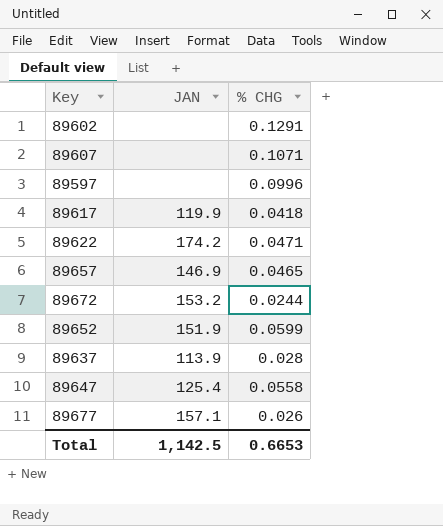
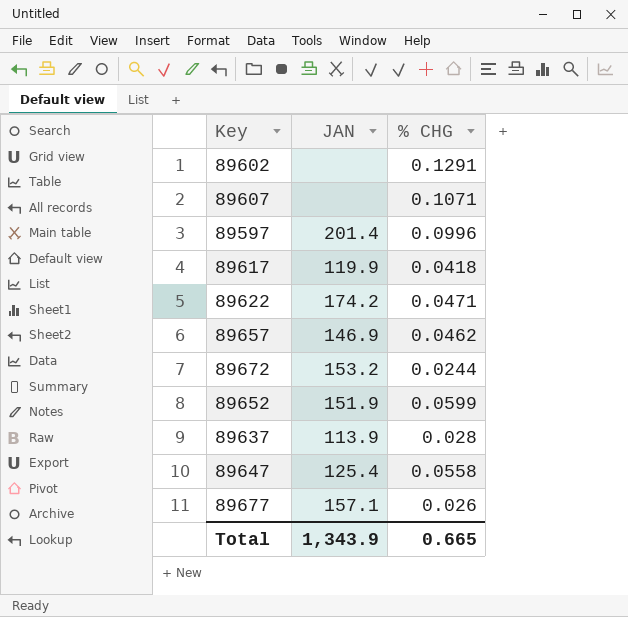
89597 | JAN: none -> 201.4
89657 | % CHG: 0.0465 -> 0.0462
Total | JAN: 1,142.5 -> 1,343.9
Total | % CHG: 0.6653 -> 0.665

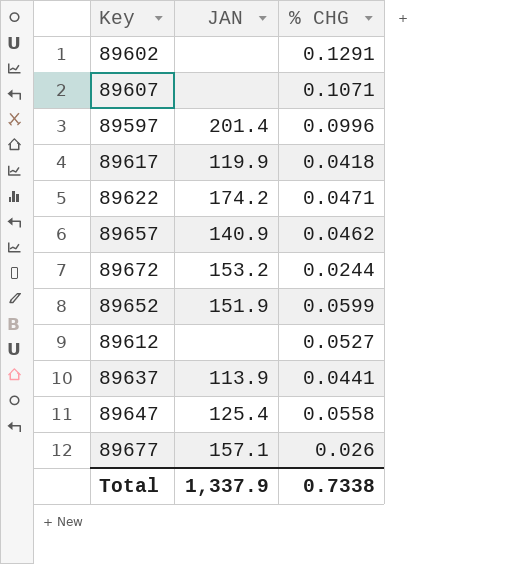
89657 | JAN: 146.9 -> 140.9
row 89612: none -> none | 0.0527
89637 | % CHG: 0.028 -> 0.0441
Total | JAN: 1,343.9 -> 1,337.9
Total | % CHG: 0.665 -> 0.7338

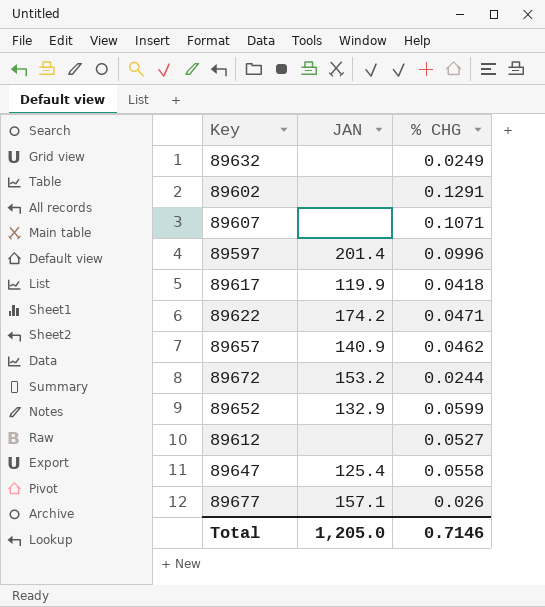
row 89637: 113.9 | 0.0441 -> none
row 89632: none -> none | 0.0249
89652 | JAN: 151.9 -> 132.9
Total | JAN: 1,337.9 -> 1,205.0
Total | % CHG: 0.7338 -> 0.7146

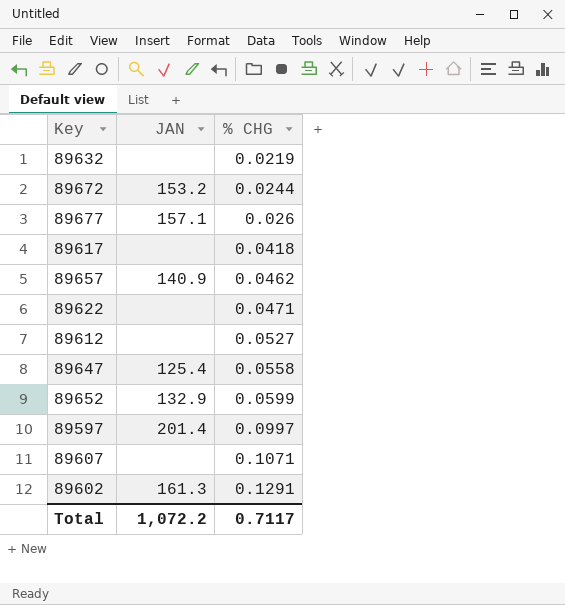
row order: none -> % CHG ascending
89632 | % CHG: 0.0249 -> 0.0219
89617 | JAN: 119.9 -> none
89622 | JAN: 174.2 -> none
89597 | % CHG: 0.0996 -> 0.0997
89602 | JAN: none -> 161.3
Total | JAN: 1,205.0 -> 1,072.2
Total | % CHG: 0.7146 -> 0.7117

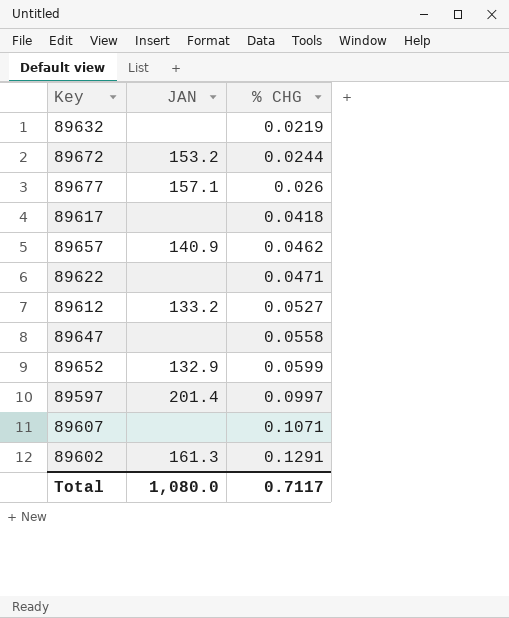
89612 | JAN: none -> 133.2
89647 | JAN: 125.4 -> none
Total | JAN: 1,072.2 -> 1,080.0

